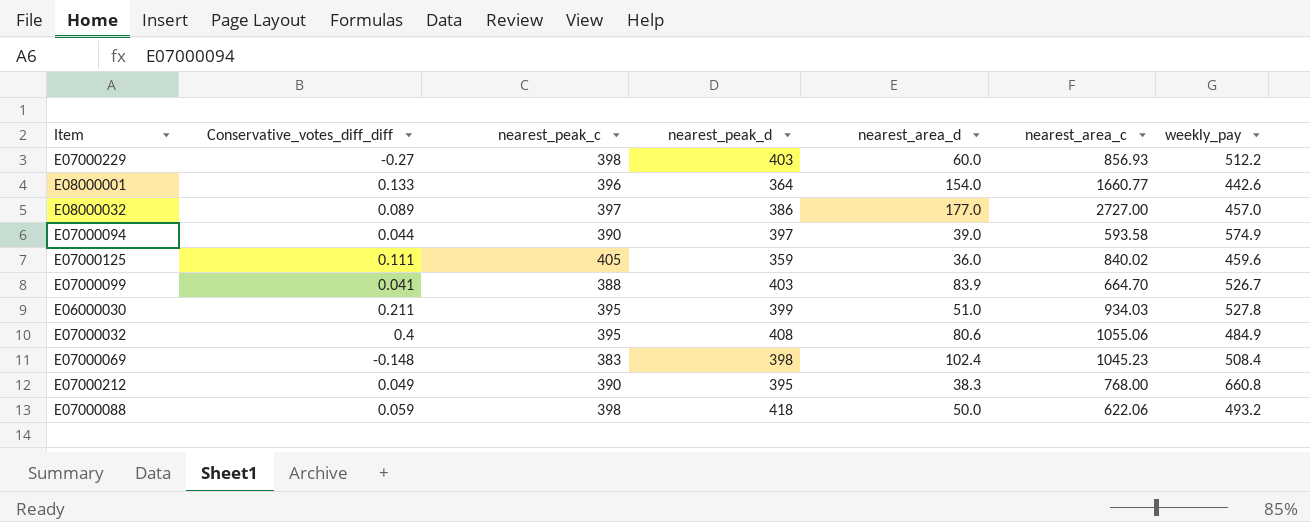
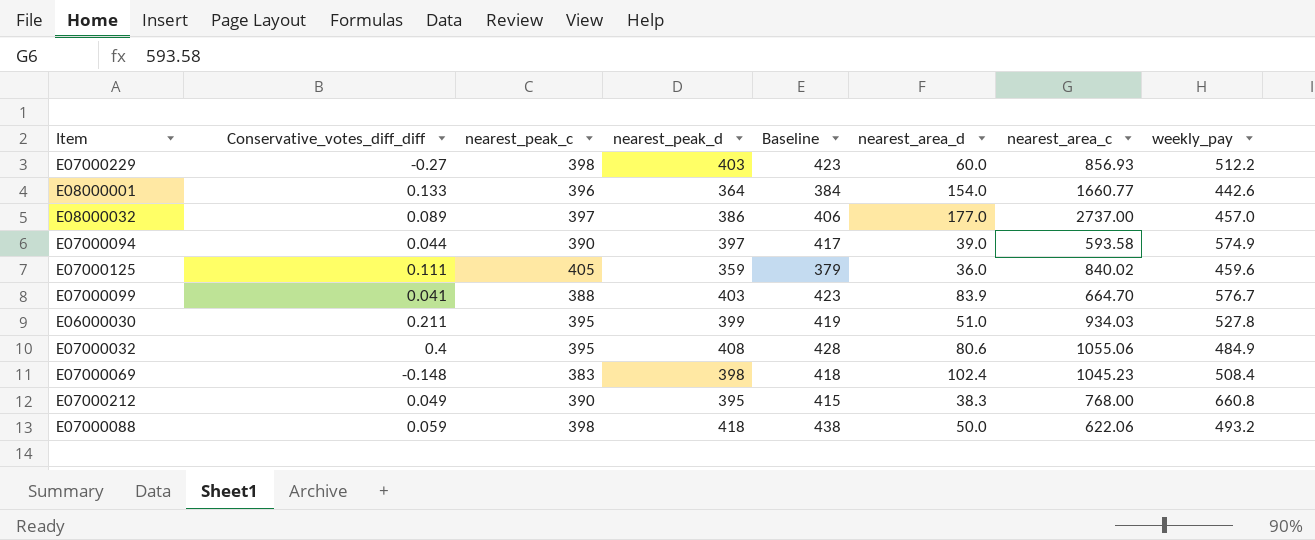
column Baseline | formula: none -> [nearest_peak_d] + 20
E08000032 | nearest_area_c: 2727.00 -> 2737.00
E07000099 | weekly_pay: 526.7 -> 576.7

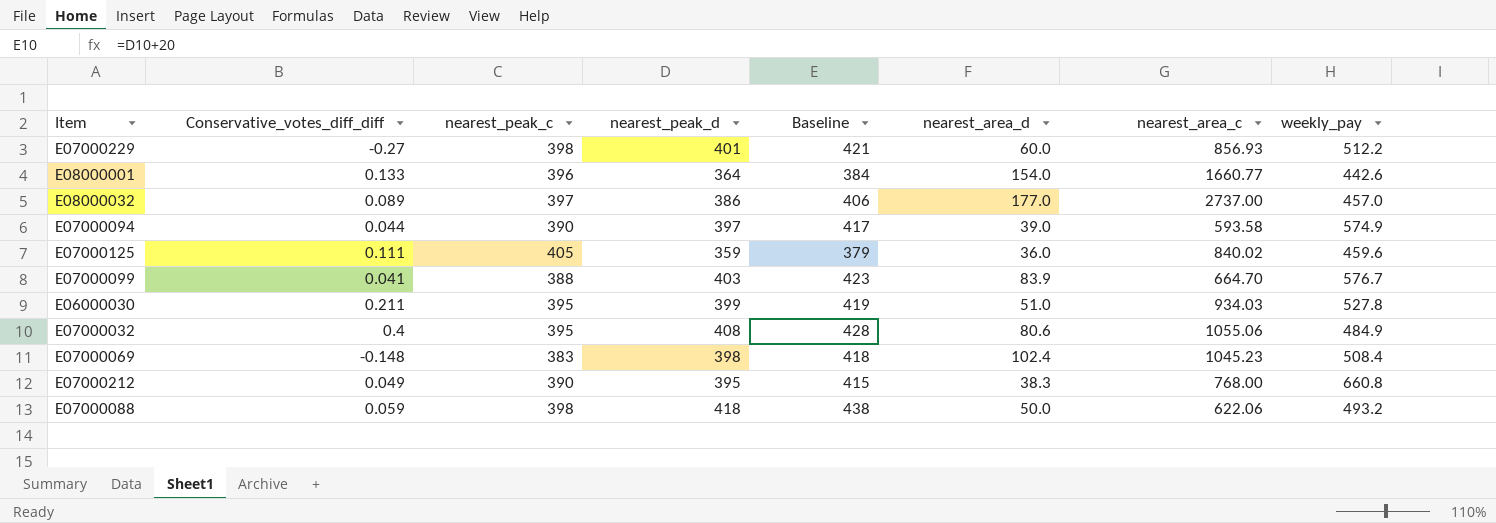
E07000229 | nearest_peak_d: 403 -> 401
E07000229 | Baseline: 423 -> 421

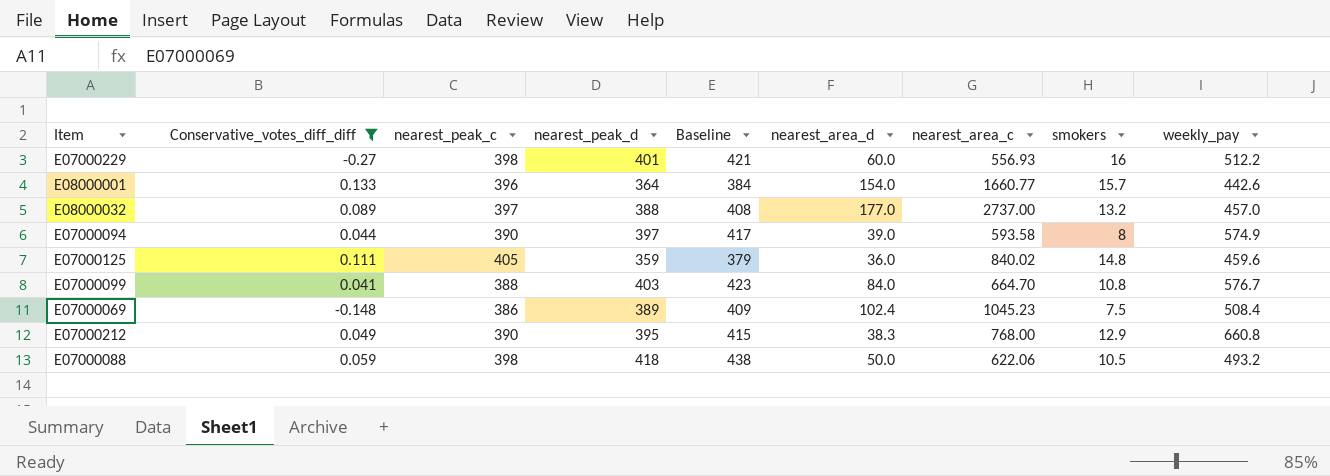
filter: none -> Conservative_votes_diff_diff <= 0.133
column smokers | position: none -> 8
E07000229 | nearest_area_c: 856.93 -> 556.93
E08000032 | nearest_peak_d: 386 -> 388
E08000032 | Baseline: 406 -> 408
E07000099 | nearest_area_d: 83.9 -> 84.0
E07000069 | nearest_peak_c: 383 -> 386
E07000069 | nearest_peak_d: 398 -> 389
E07000069 | Baseline: 418 -> 409

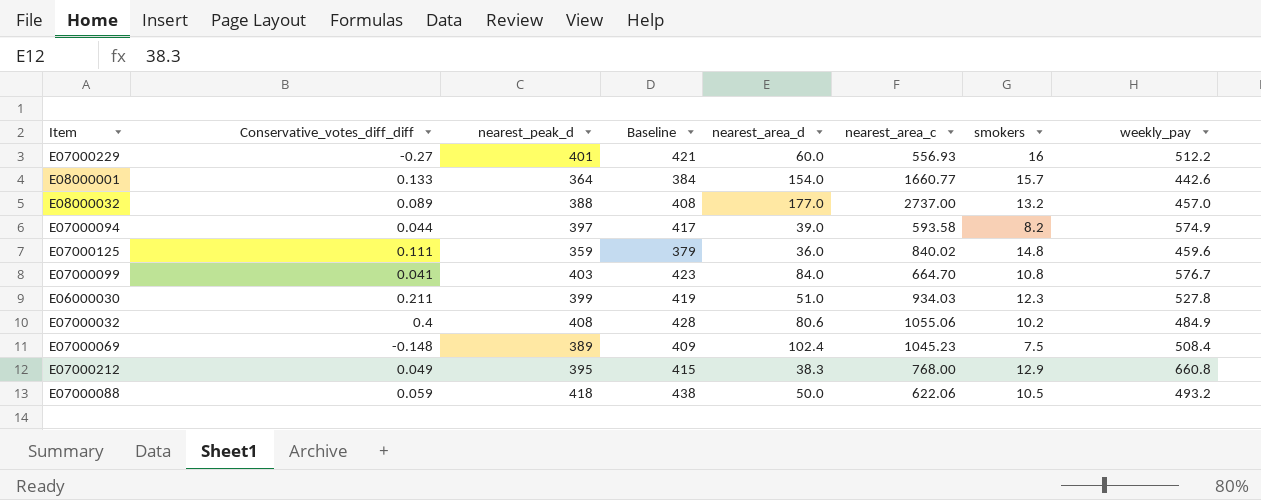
filter: Conservative_votes_diff_diff <= 0.133 -> none
column nearest_peak_c | position: 3 -> none
E07000094 | smokers: 8 -> 8.2

